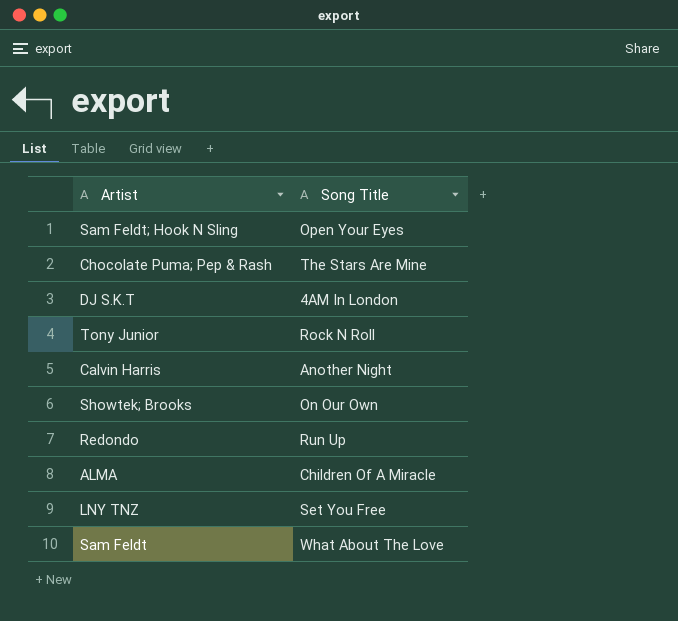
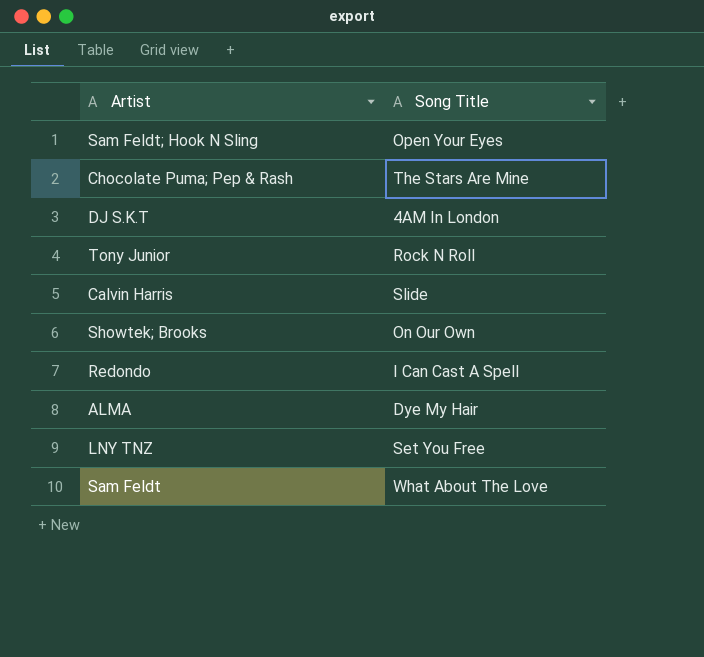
Calvin Harris | Song Title: Another Night -> Slide
Redondo | Song Title: Run Up -> I Can Cast A Spell
ALMA | Song Title: Children Of A Miracle -> Dye My Hair

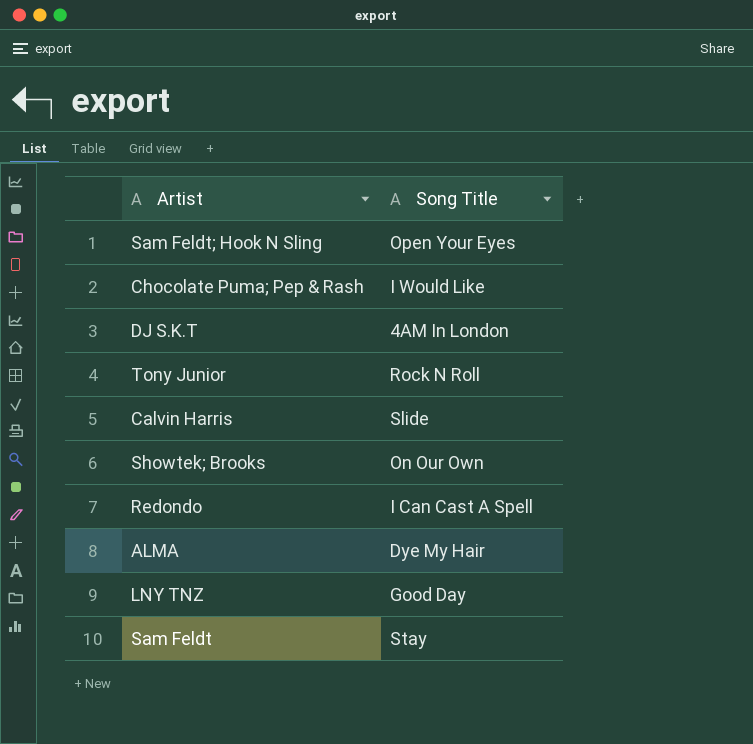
Chocolate Puma; Pep & Rash | Song Title: The Stars Are Mine -> I Would Like
LNY TNZ | Song Title: Set You Free -> Good Day
Sam Feldt | Song Title: What About The Love -> Stay

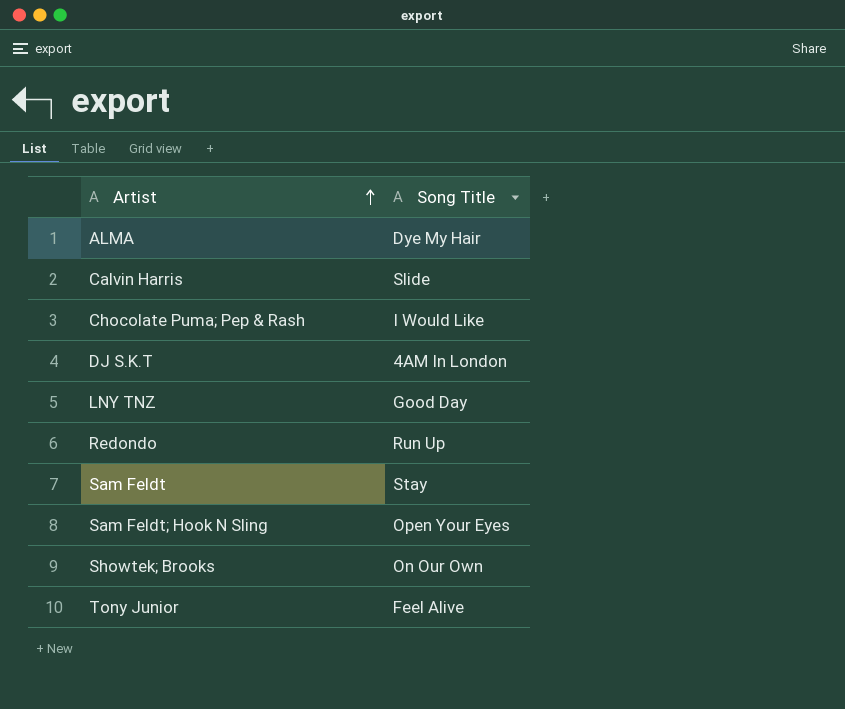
row order: none -> Artist ascending
Redondo | Song Title: I Can Cast A Spell -> Run Up
Tony Junior | Song Title: Rock N Roll -> Feel Alive

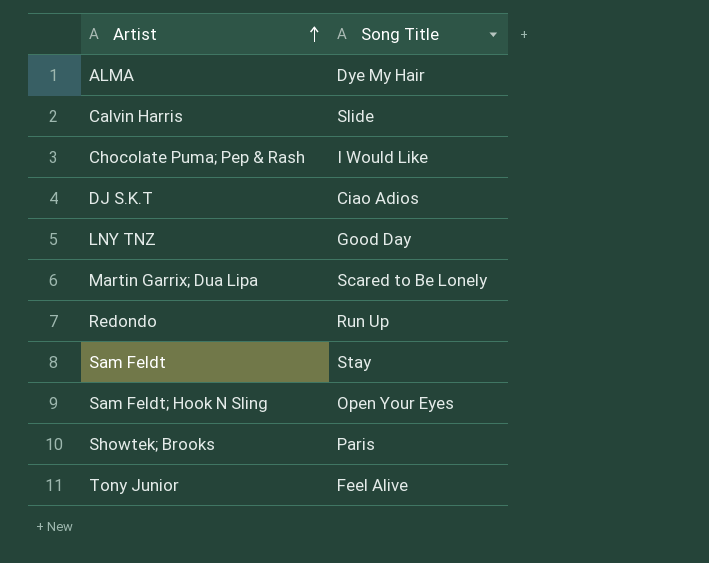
DJ S.K.T | Song Title: 4AM In London -> Ciao Adios
row Martin Garrix; Dua Lipa: none -> Scared to Be Lonely
Showtek; Brooks | Song Title: On Our Own -> Paris

